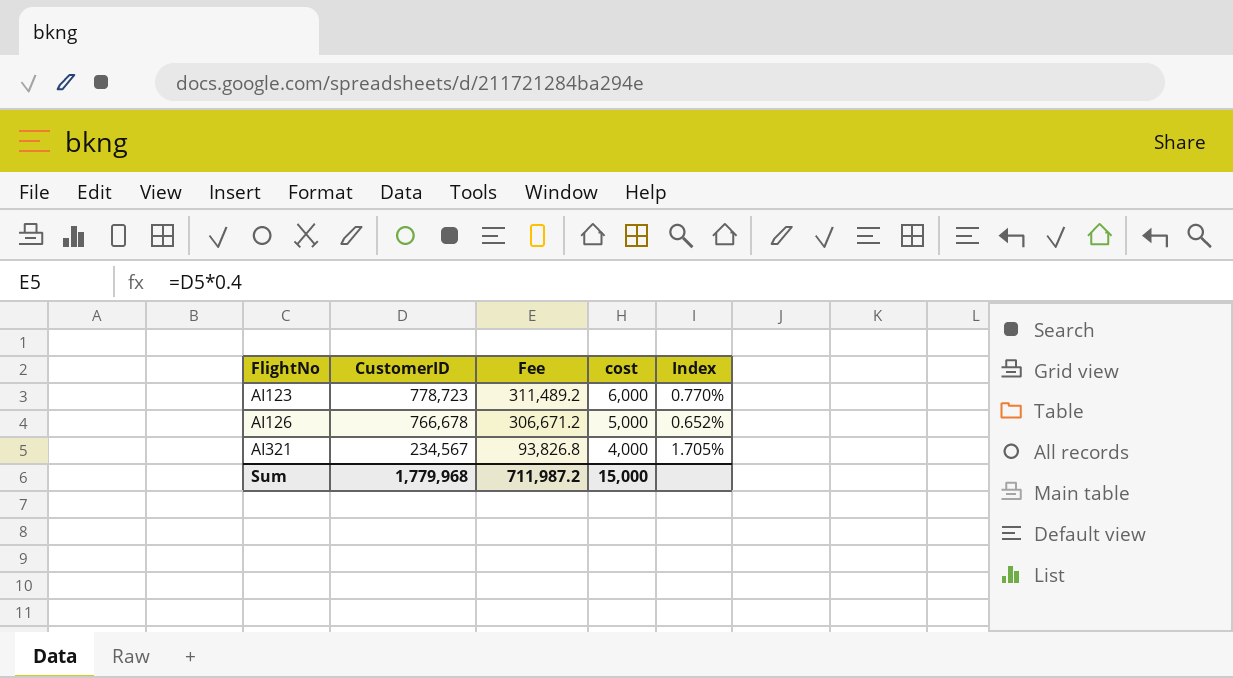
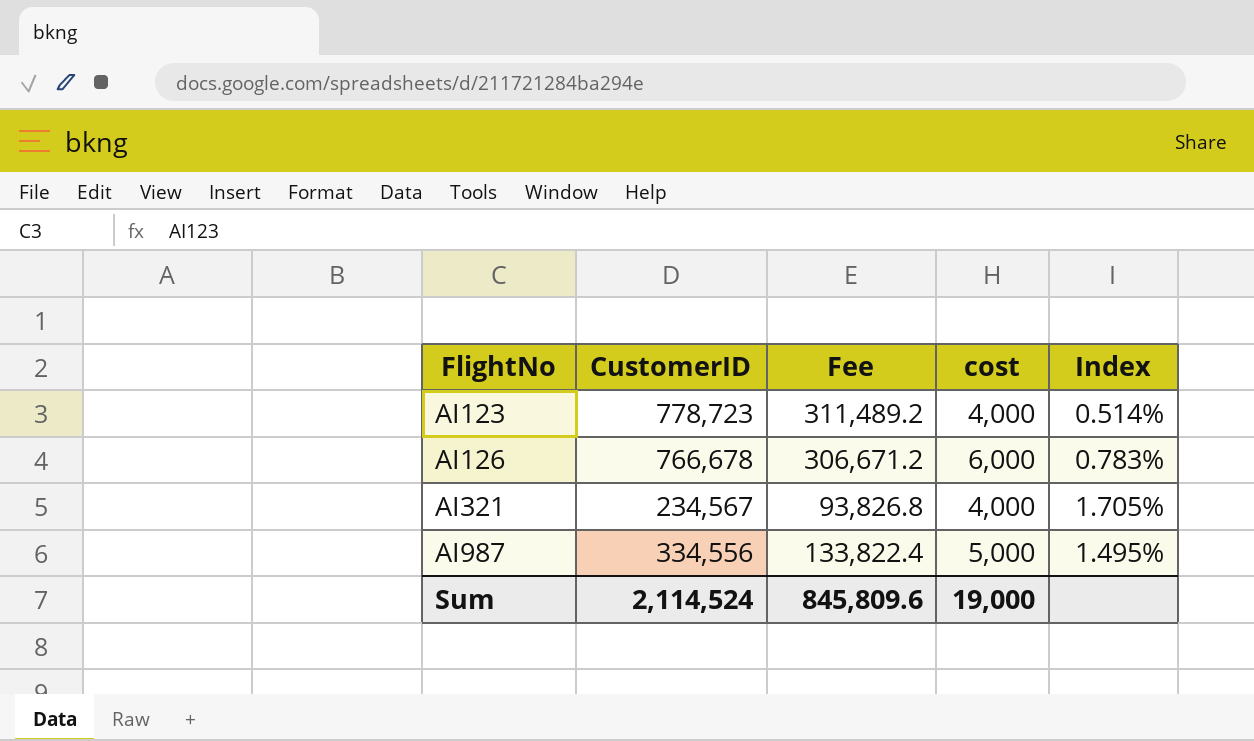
AI123 | cost: 6,000 -> 4,000
AI123 | Index: 0.770% -> 0.514%
AI126 | cost: 5,000 -> 6,000
AI126 | Index: 0.652% -> 0.783%
row AI987: none -> 334,556 | 133,822.4 | 5,000 | 1.495%
Sum | CustomerID: 1,779,968 -> 2,114,524
Sum | Fee: 711,987.2 -> 845,809.6
Sum | cost: 15,000 -> 19,000

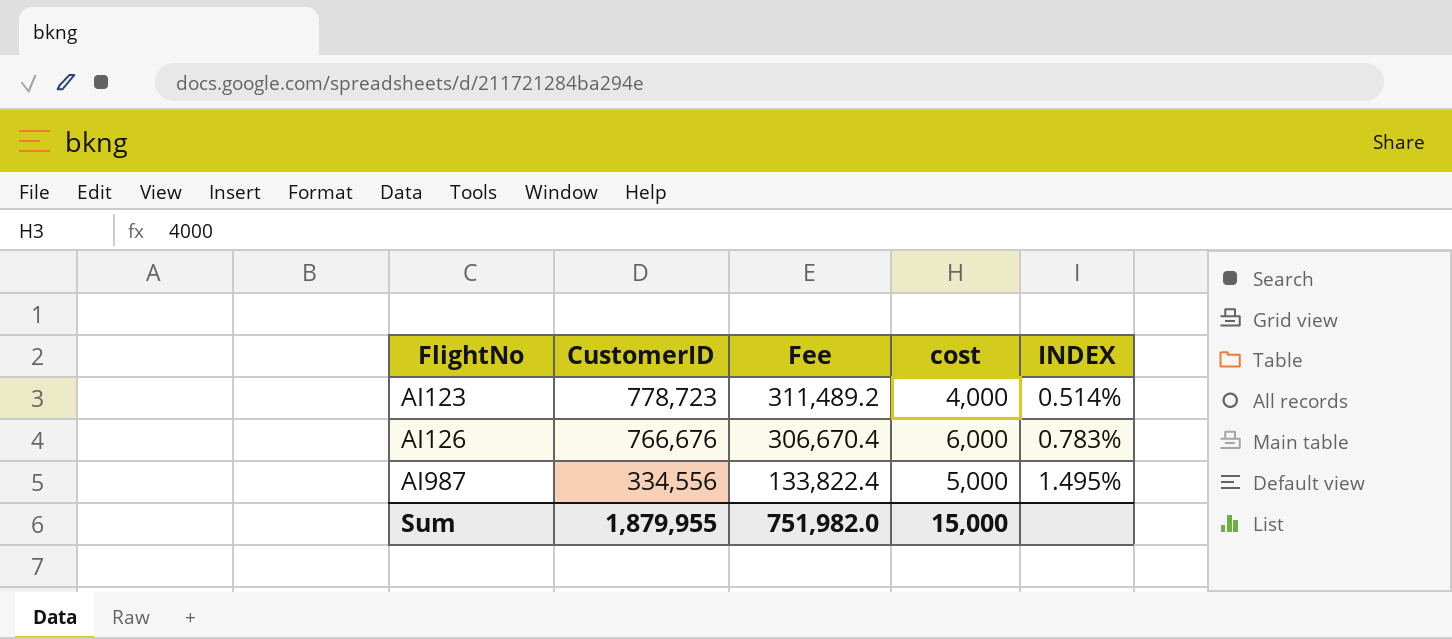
column name: Index -> INDEX
row AI321: 234,567 | 93,826.8 | 4,000 | 1.705% -> none
AI126 | CustomerID: 766,678 -> 766,676
AI126 | Fee: 306,671.2 -> 306,670.4
Sum | CustomerID: 2,114,524 -> 1,879,955
Sum | Fee: 845,809.6 -> 751,982.0
Sum | cost: 19,000 -> 15,000

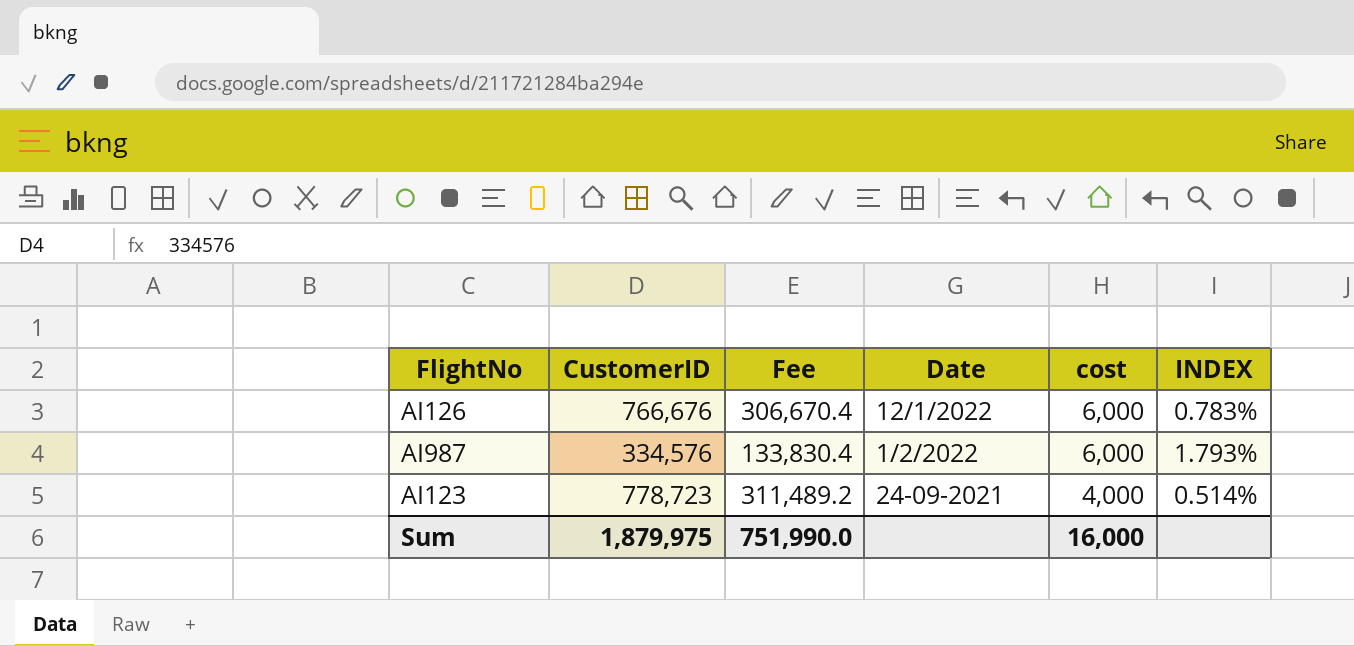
row order: FlightNo ascending -> cost descending
column Date | position: none -> 4
AI987 | CustomerID: 334,556 -> 334,576
AI987 | Fee: 133,822.4 -> 133,830.4
AI987 | cost: 5,000 -> 6,000
AI987 | INDEX: 1.495% -> 1.793%
Sum | CustomerID: 1,879,955 -> 1,879,975
Sum | Fee: 751,982.0 -> 751,990.0
Sum | cost: 15,000 -> 16,000

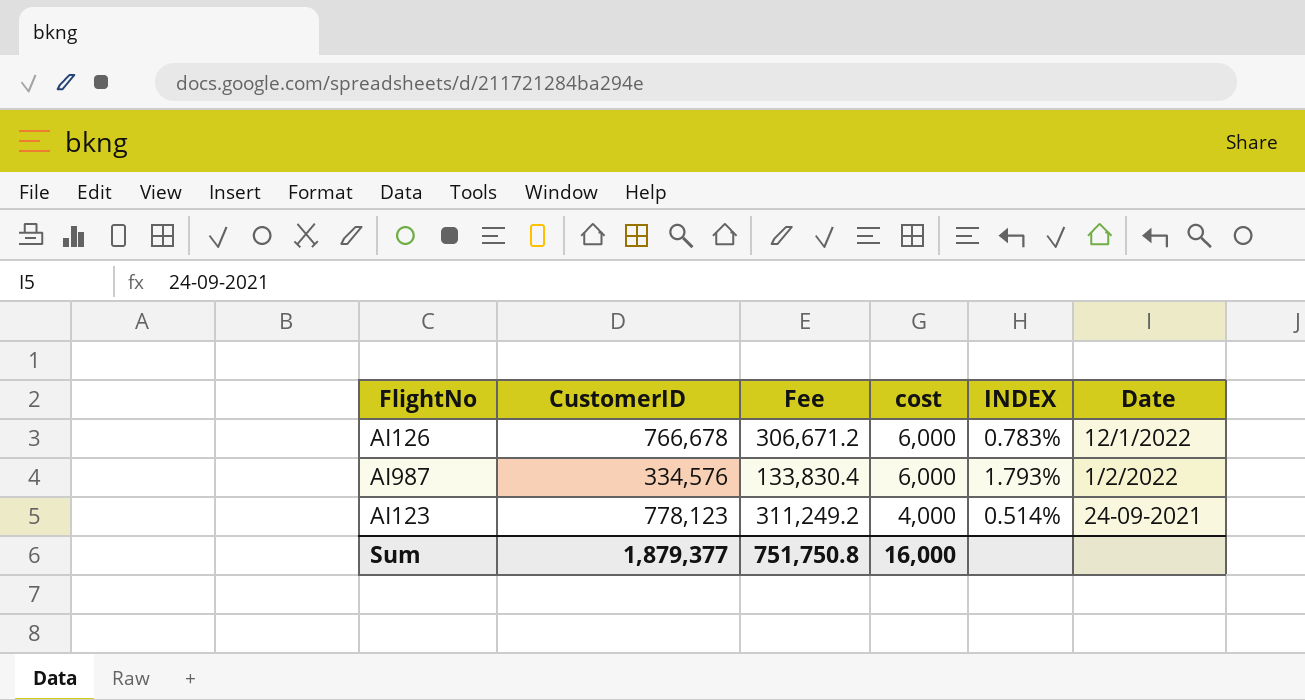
column Date | position: 4 -> 6
AI126 | CustomerID: 766,676 -> 766,678
AI126 | Fee: 306,670.4 -> 306,671.2
AI123 | CustomerID: 778,723 -> 778,123
AI123 | Fee: 311,489.2 -> 311,249.2
Sum | CustomerID: 1,879,975 -> 1,879,377
Sum | Fee: 751,990.0 -> 751,750.8

